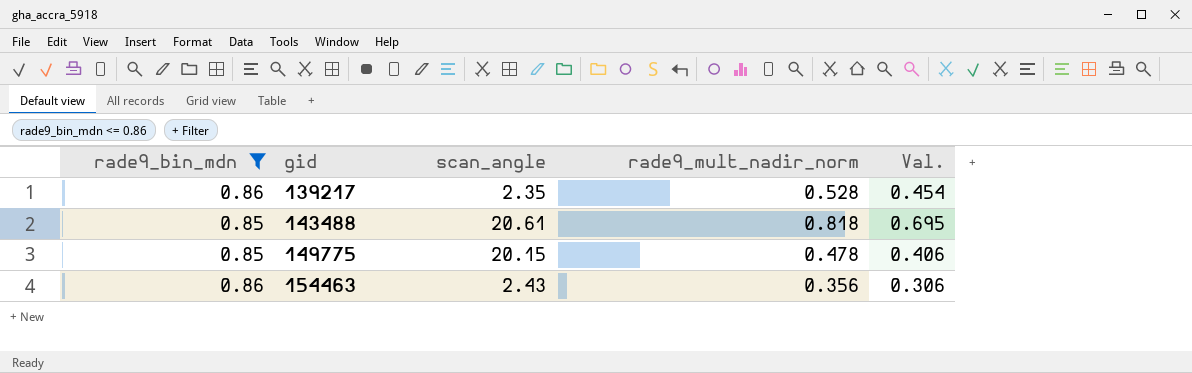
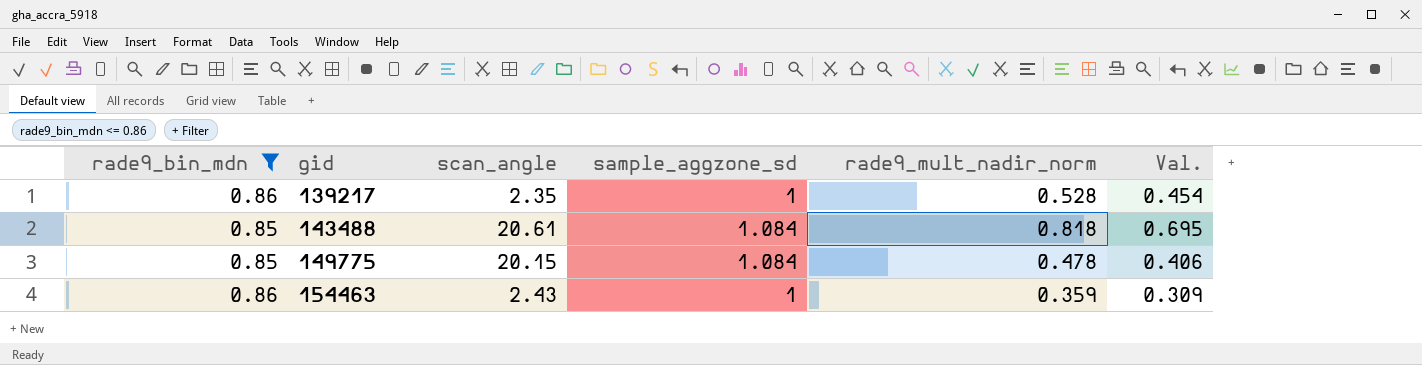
column sample_aggzone_sd | position: none -> 4
154463 | rade9_mult_nadir_norm: 0.356 -> 0.359
154463 | Val.: 0.306 -> 0.309

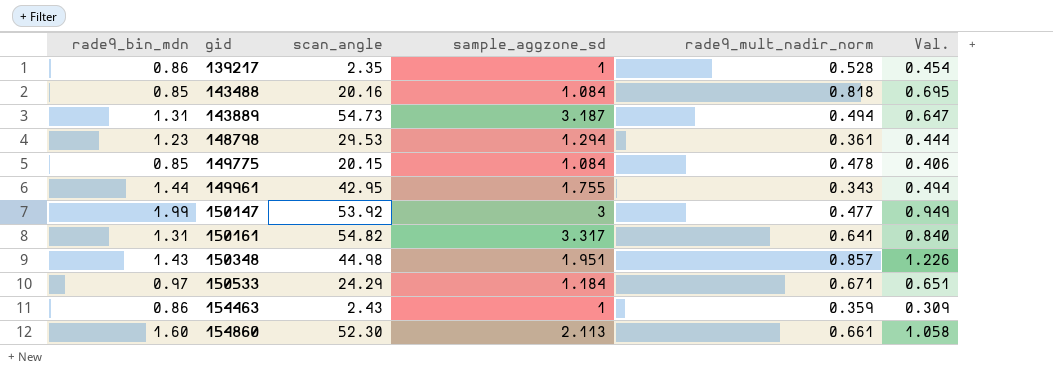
filter: rade9_bin_mdn <= 0.86 -> none
143488 | scan_angle: 20.61 -> 20.16

